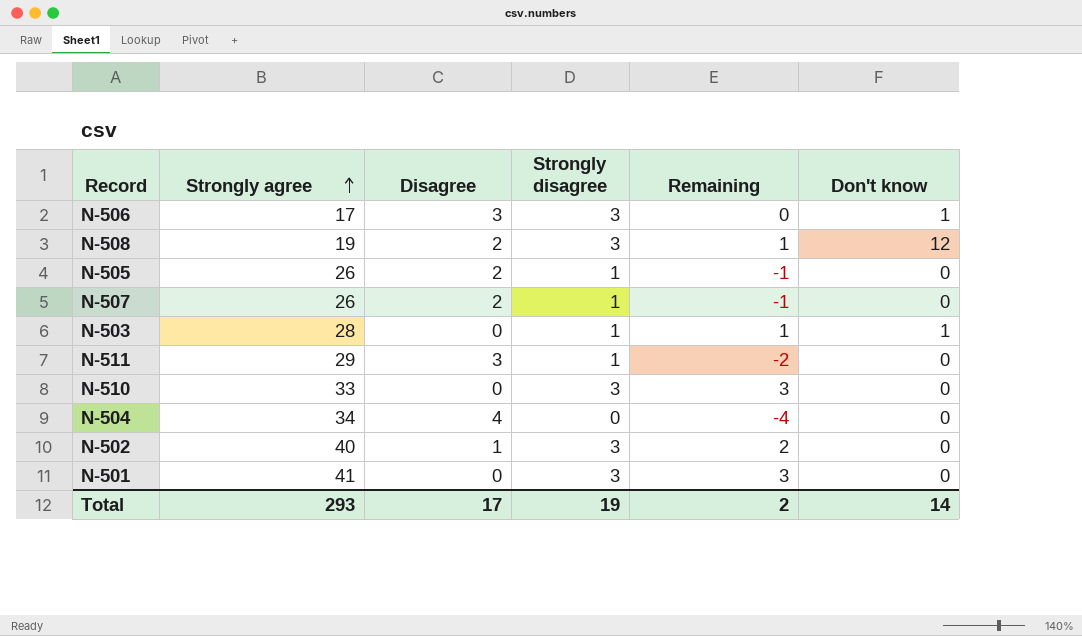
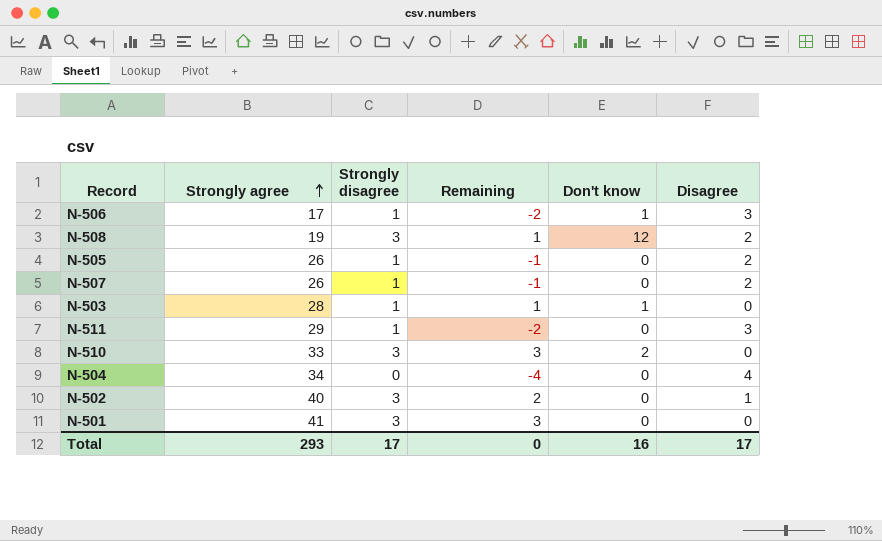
column Disagree | position: 3 -> 6
N-506 | Strongly disagree: 3 -> 1
N-506 | Remaining: 0 -> -2
N-510 | Don't know: 0 -> 2
Total | Strongly disagree: 19 -> 17
Total | Remaining: 2 -> 0
Total | Don't know: 14 -> 16

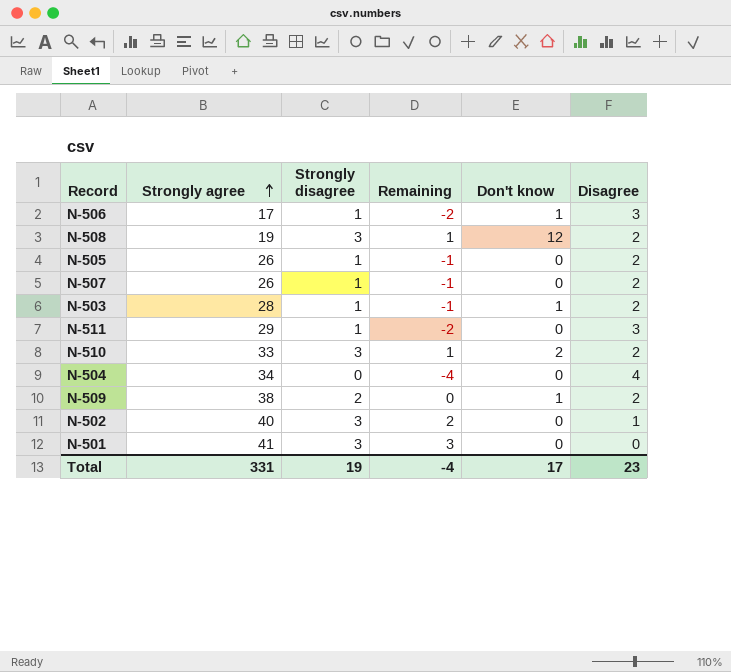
N-503 | Remaining: 1 -> -1
N-503 | Disagree: 0 -> 2
N-510 | Remaining: 3 -> 1
N-510 | Disagree: 0 -> 2
row N-509: none -> 38 | 2 | 0 | 1 | 2
Total | Strongly agree: 293 -> 331
Total | Strongly disagree: 17 -> 19
Total | Remaining: 0 -> -4
Total | Don't know: 16 -> 17
Total | Disagree: 17 -> 23

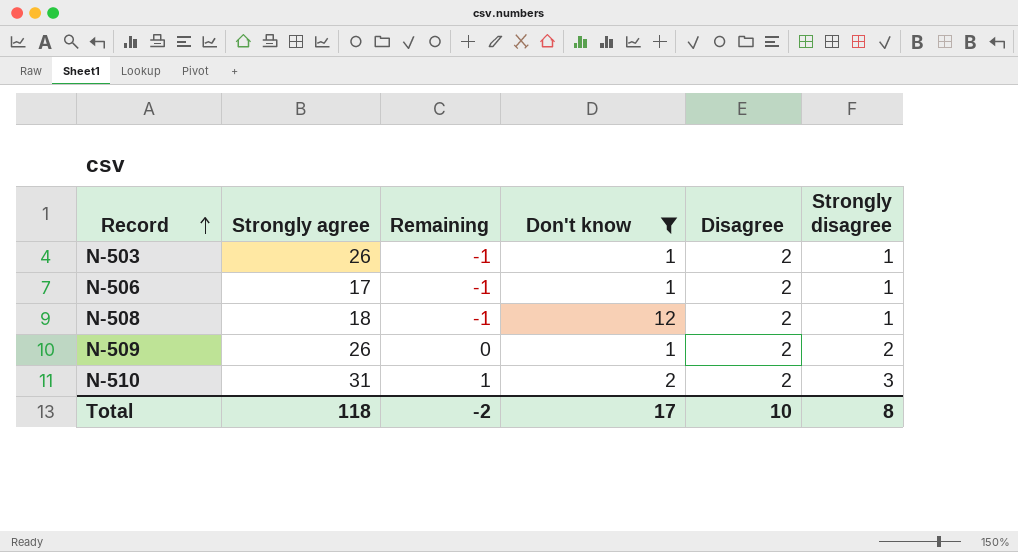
filter: none -> Don't know != 0
row order: Strongly agree ascending -> Record ascending
column Strongly disagree | position: 3 -> 6
N-503 | Strongly agree: 28 -> 26
N-506 | Remaining: -2 -> -1
N-506 | Disagree: 3 -> 2
N-508 | Strongly agree: 19 -> 18
N-508 | Remaining: 1 -> -1
N-508 | Strongly disagree: 3 -> 1
N-509 | Strongly agree: 38 -> 26
N-510 | Strongly agree: 33 -> 31
Total | Strongly agree: 331 -> 118
Total | Remaining: -4 -> -2
Total | Disagree: 23 -> 10
Total | Strongly disagree: 19 -> 8

